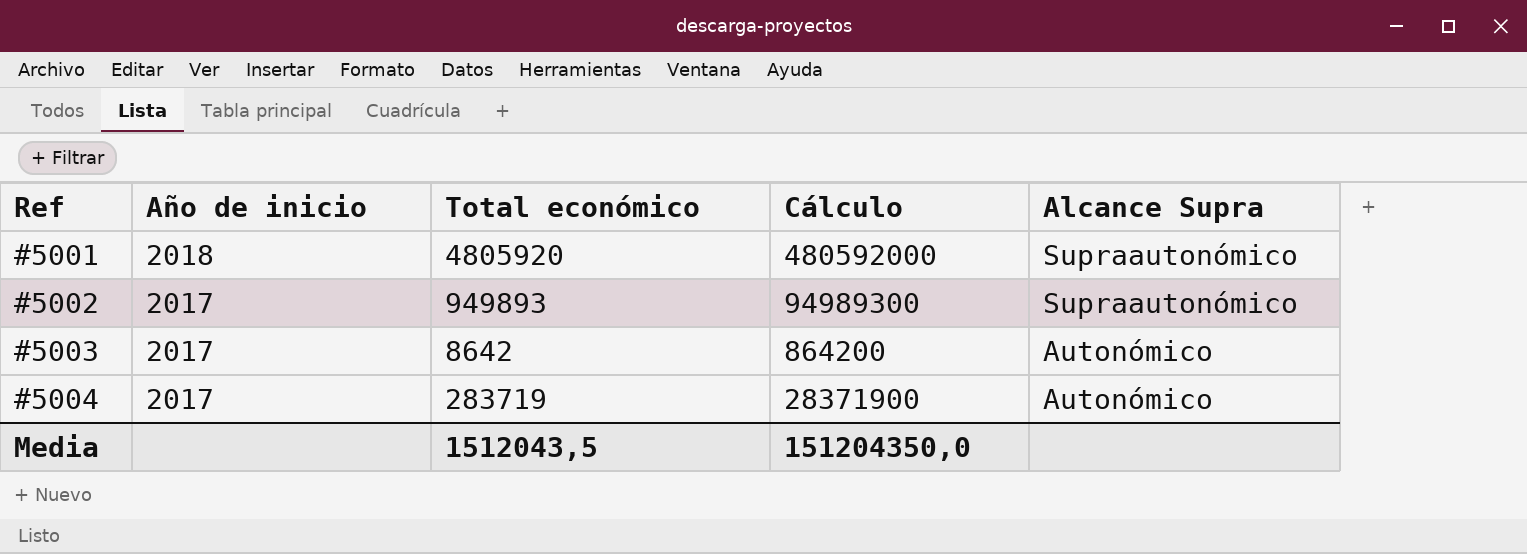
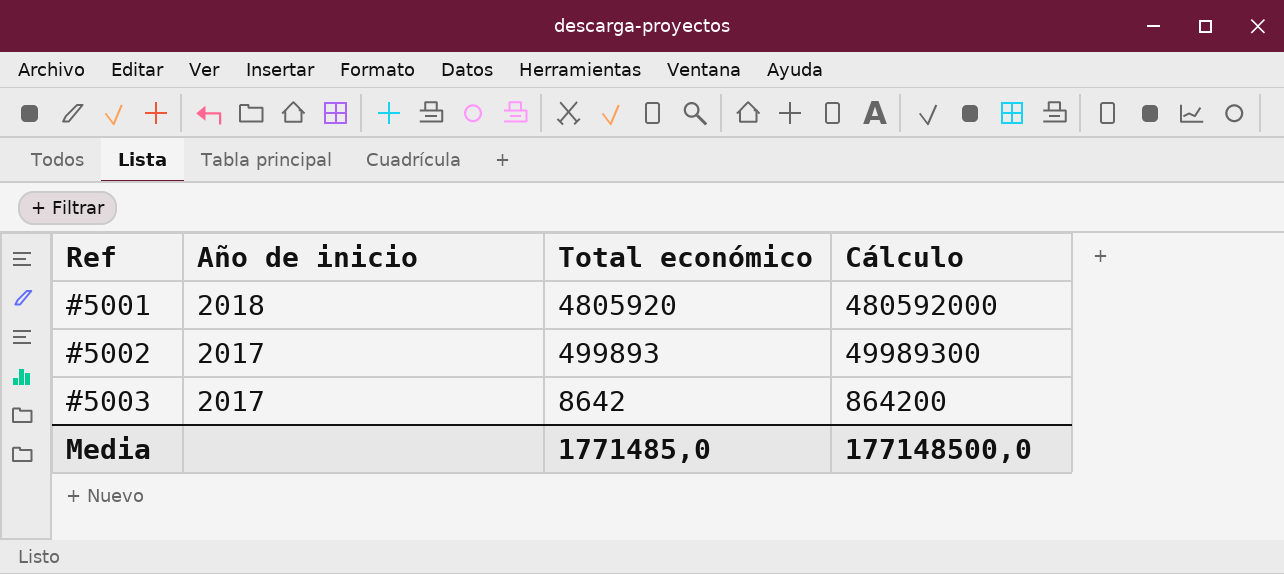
column Alcance Supra | position: 5 -> none
row #5004: 2017 | 283719 | 28371900 | Autonómico -> none
#5002 | Total económico: 949893 -> 499893
#5002 | Cálculo: 94989300 -> 49989300
Media | Total económico: 1512043,5 -> 1771485,0
Media | Cálculo: 151204350,0 -> 177148500,0

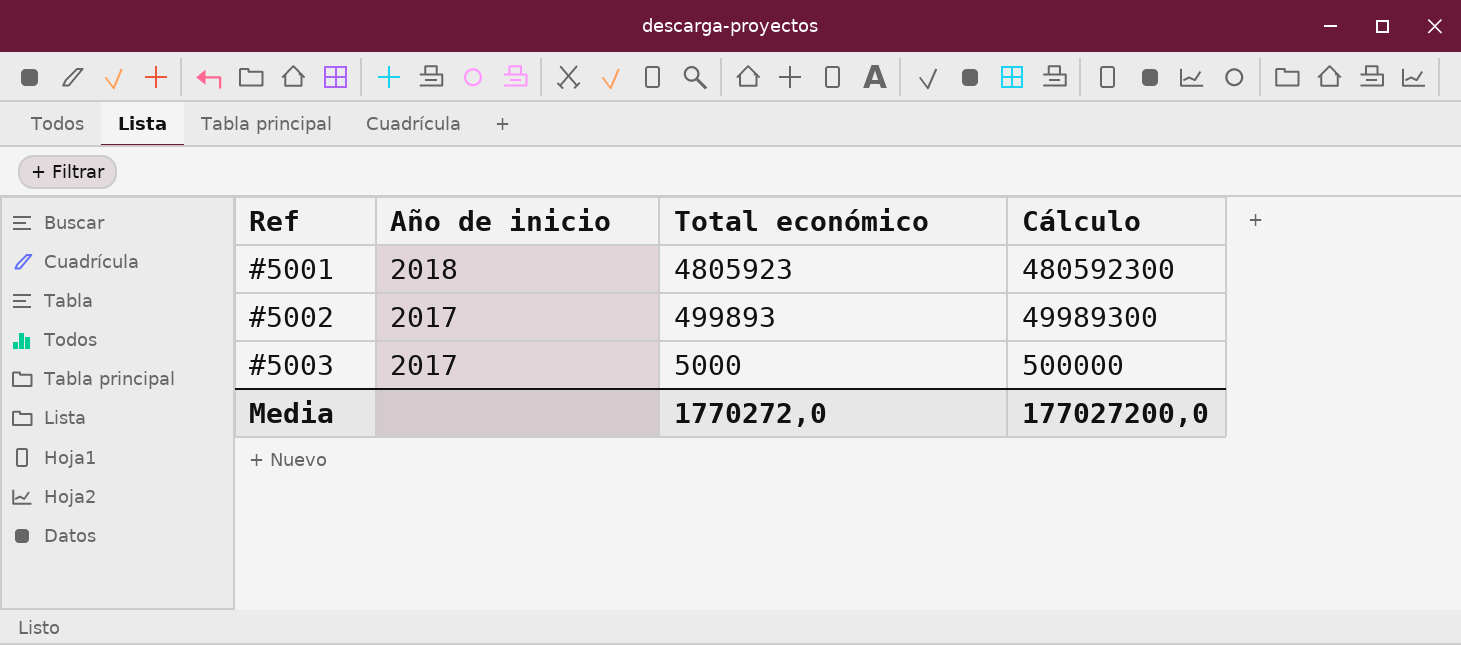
#5001 | Total económico: 4805920 -> 4805923
#5001 | Cálculo: 480592000 -> 480592300
#5003 | Total económico: 8642 -> 5000
#5003 | Cálculo: 864200 -> 500000
Media | Total económico: 1771485,0 -> 1770272,0
Media | Cálculo: 177148500,0 -> 177027200,0

